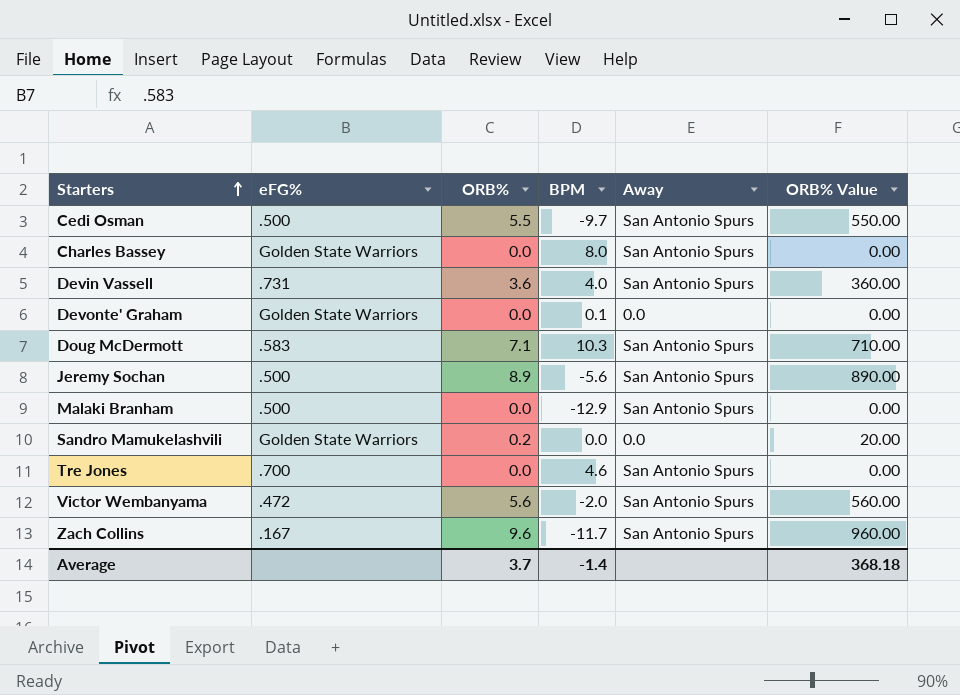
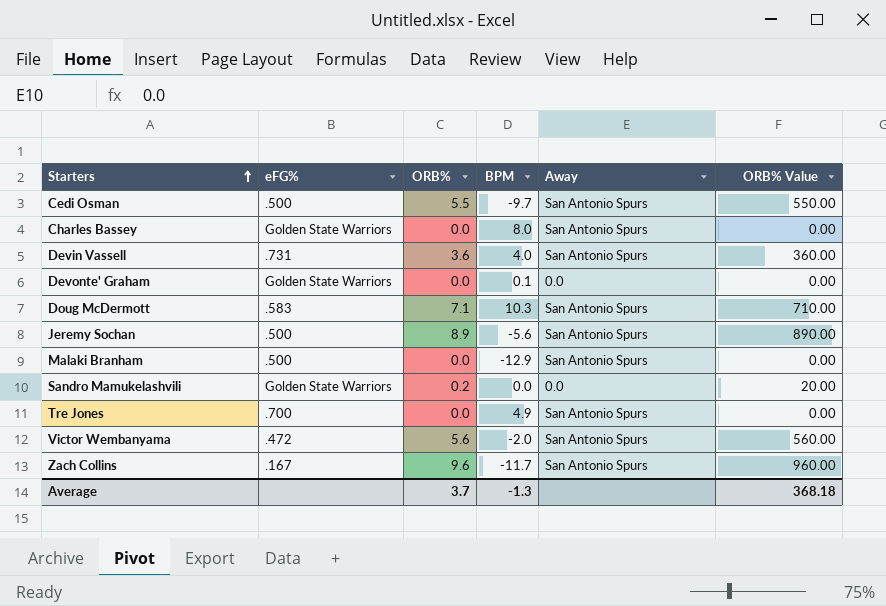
Tre Jones | BPM: 4.6 -> 4.9
Average | BPM: -1.4 -> -1.3

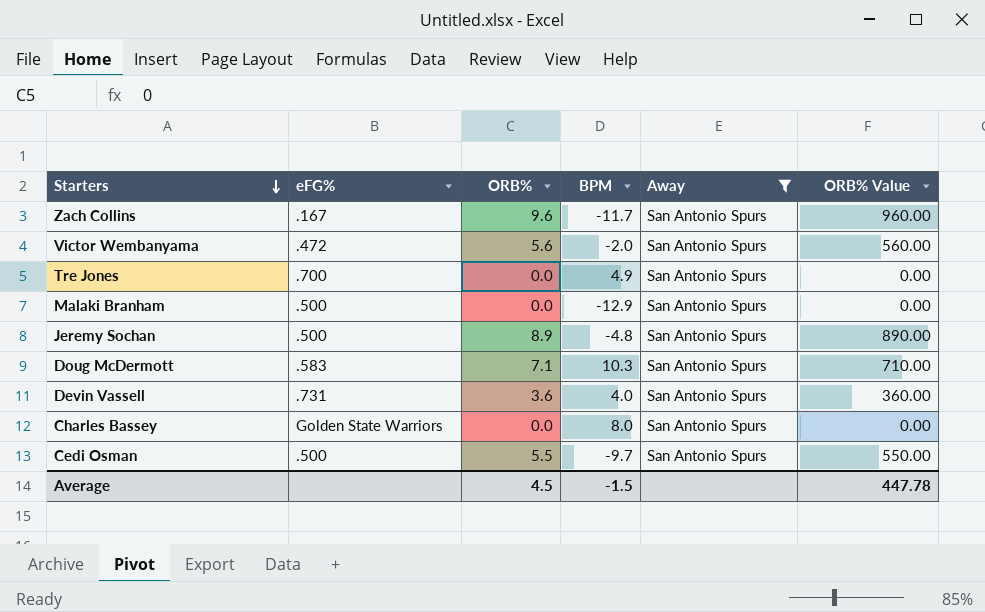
filter: none -> Away = San Antonio Spurs
row order: Starters ascending -> Starters descending
Jeremy Sochan | BPM: -5.6 -> -4.8
Average | ORB%: 3.7 -> 4.5
Average | BPM: -1.3 -> -1.5
Average | ORB% Value: 368.18 -> 447.78

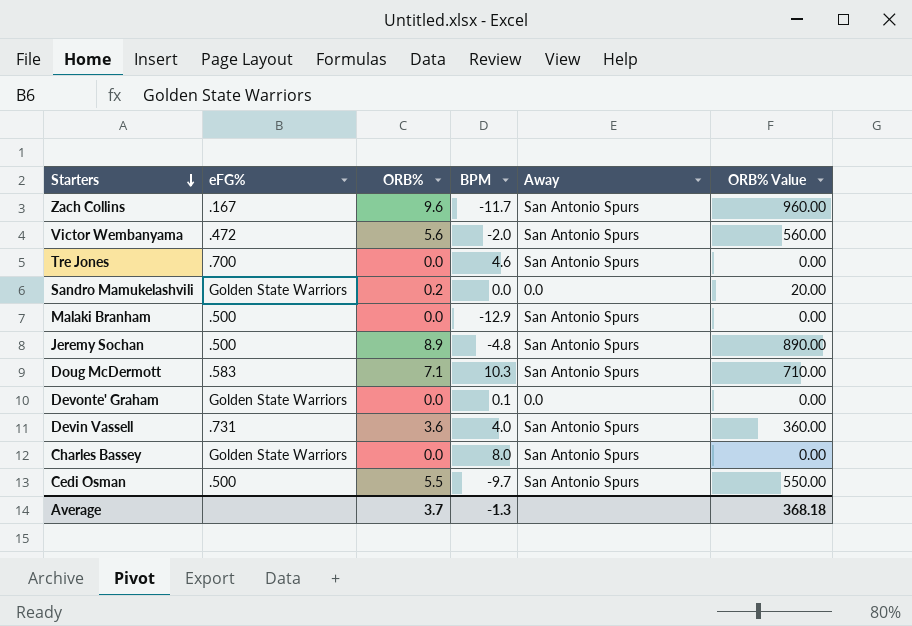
filter: Away = San Antonio Spurs -> none
Tre Jones | BPM: 4.9 -> 4.6
Average | ORB%: 4.5 -> 3.7
Average | BPM: -1.5 -> -1.3
Average | ORB% Value: 447.78 -> 368.18

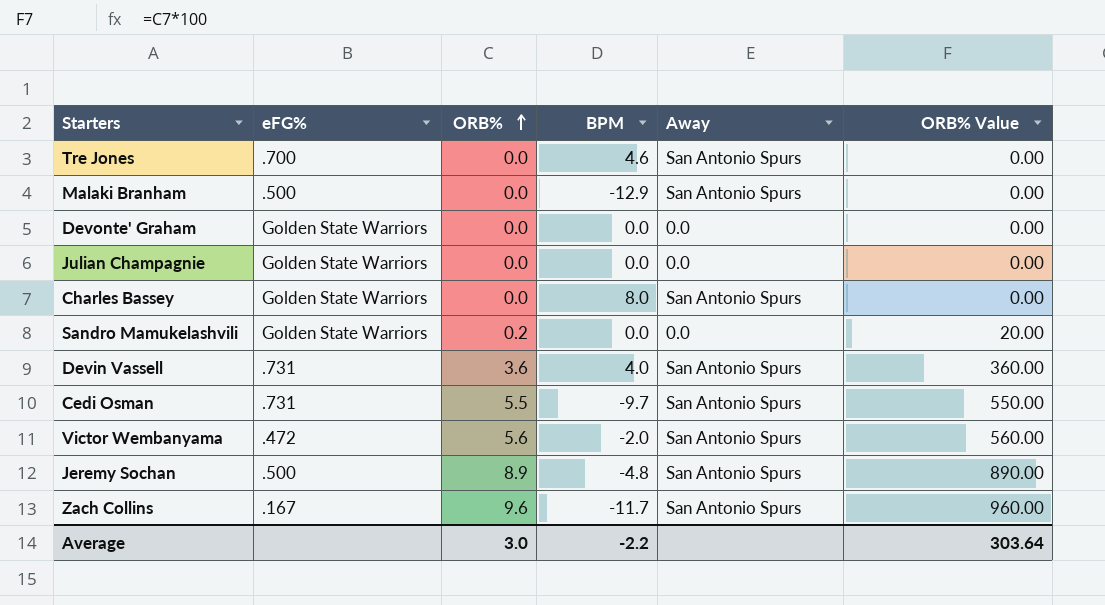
row order: Starters descending -> ORB% ascending
row Doug McDermott: .583 | 7.1 | 10.3 | San Antonio Spurs | 710.00 -> none
Devonte' Graham | BPM: 0.1 -> 0.0
row Julian Champagnie: none -> Golden State Warriors | 0.0 | 0.0 | 0.0 | 0.00
Cedi Osman | eFG%: .500 -> .731
Average | ORB%: 3.7 -> 3.0
Average | BPM: -1.3 -> -2.2
Average | ORB% Value: 368.18 -> 303.64

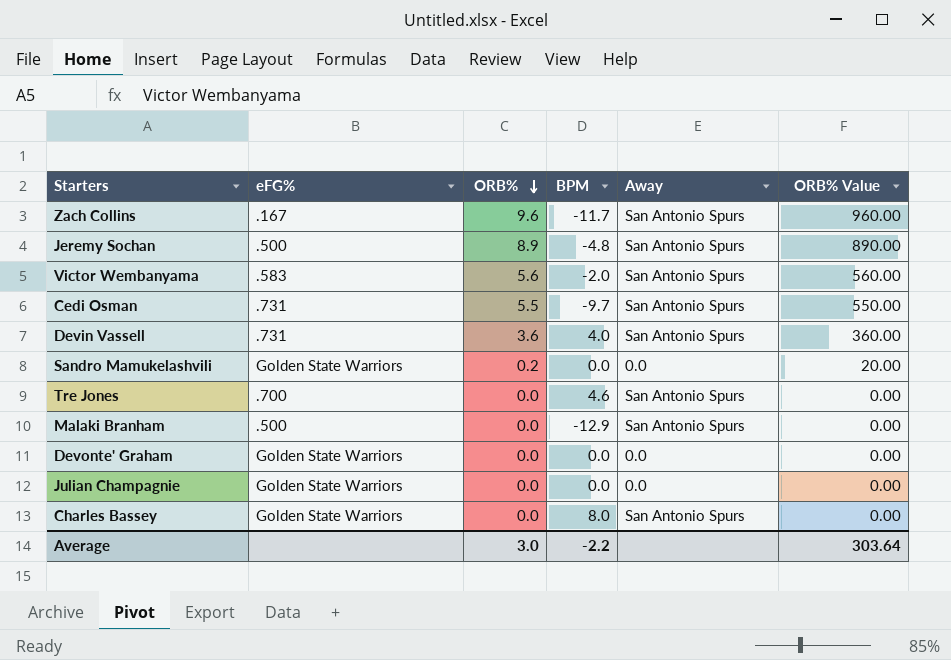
row order: ORB% ascending -> ORB% descending
Victor Wembanyama | eFG%: .472 -> .583

